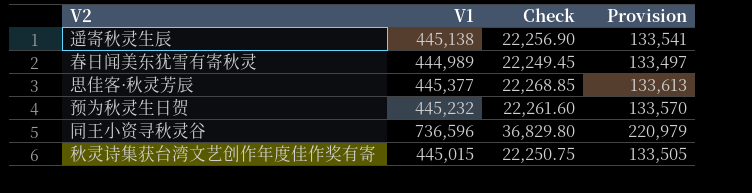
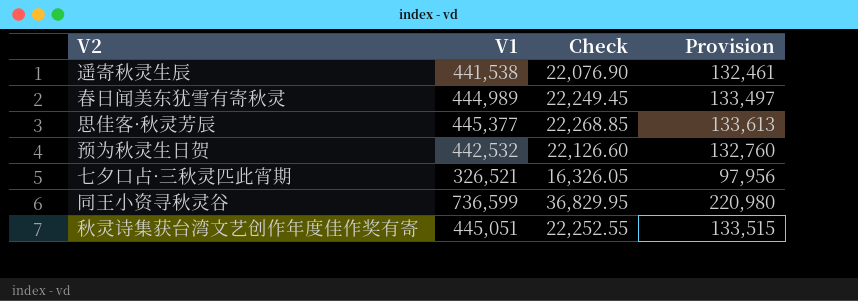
遥寄秋灵生辰 | V1: 445,138 -> 441,538
遥寄秋灵生辰 | Check: 22,256.90 -> 22,076.90
遥寄秋灵生辰 | Provision: 133,541 -> 132,461
预为秋灵生日贺 | V1: 445,232 -> 442,532
预为秋灵生日贺 | Check: 22,261.60 -> 22,126.60
预为秋灵生日贺 | Provision: 133,570 -> 132,760
row 七夕口占·三秋灵匹此宵期: none -> 326,521 | 16,326.05 | 97,956
同王小资寻秋灵谷 | V1: 736,596 -> 736,599
同王小资寻秋灵谷 | Check: 36,829.80 -> 36,829.95
同王小资寻秋灵谷 | Provision: 220,979 -> 220,980
秋灵诗集获台湾文艺创作年度佳作奖有寄 | V1: 445,015 -> 445,051
秋灵诗集获台湾文艺创作年度佳作奖有寄 | Check: 22,250.75 -> 22,252.55
秋灵诗集获台湾文艺创作年度佳作奖有寄 | Provision: 133,505 -> 133,515

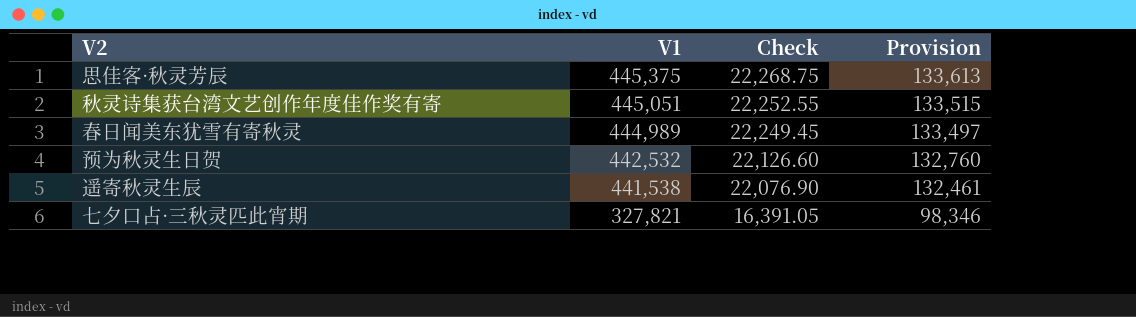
row order: none -> V1 descending
row 同王小资寻秋灵谷: 736,599 | 36,829.95 | 220,980 -> none
思佳客·秋灵芳辰 | V1: 445,377 -> 445,375
思佳客·秋灵芳辰 | Check: 22,268.85 -> 22,268.75
七夕口占·三秋灵匹此宵期 | V1: 326,521 -> 327,821
七夕口占·三秋灵匹此宵期 | Check: 16,326.05 -> 16,391.05
七夕口占·三秋灵匹此宵期 | Provision: 97,956 -> 98,346

